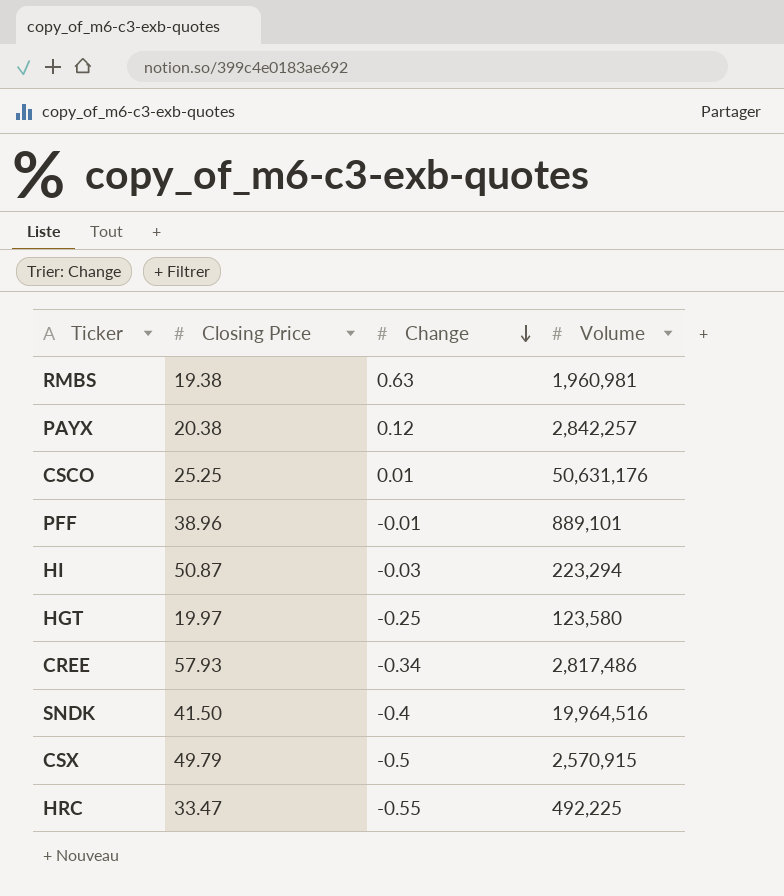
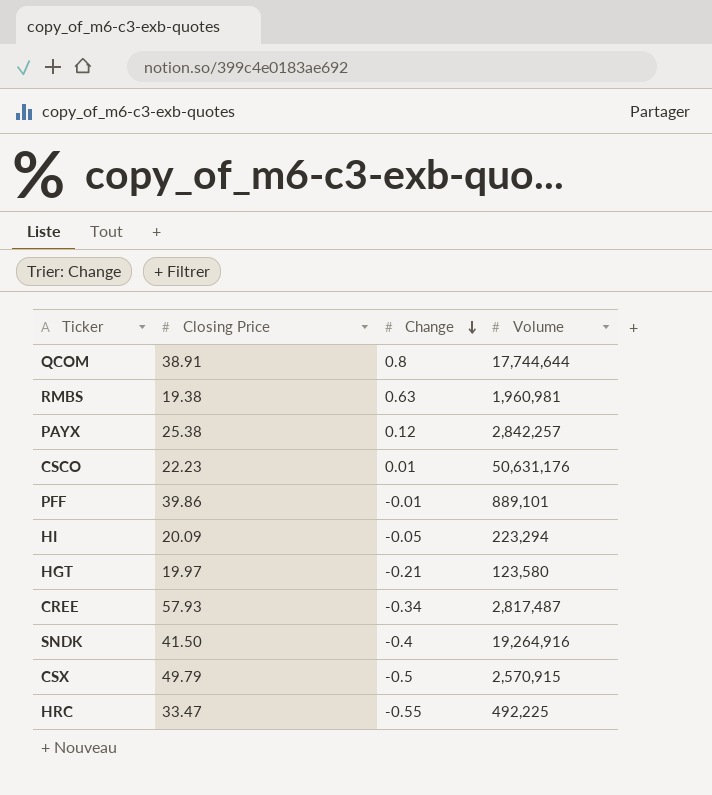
row QCOM: none -> 38.91 | 0.8 | 17,744,644
PAYX | Closing Price: 20.38 -> 25.38
CSCO | Closing Price: 25.25 -> 22.23
PFF | Closing Price: 38.96 -> 39.86
HI | Closing Price: 50.87 -> 20.09
HI | Change: -0.03 -> -0.05
HGT | Change: -0.25 -> -0.21
CREE | Volume: 2,817,486 -> 2,817,487
SNDK | Volume: 19,964,516 -> 19,264,916

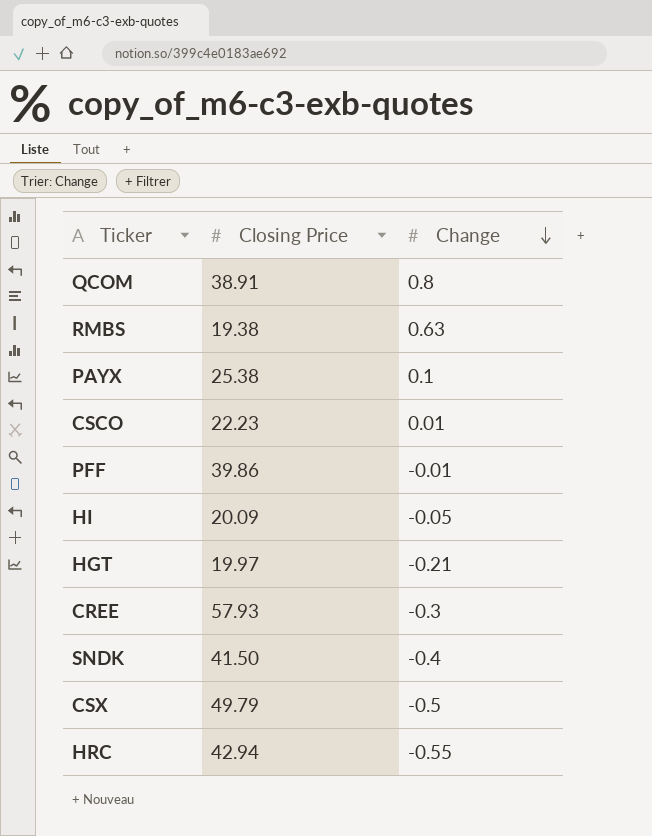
column Volume | position: 4 -> none
PAYX | Change: 0.12 -> 0.1
CREE | Change: -0.34 -> -0.3
HRC | Closing Price: 33.47 -> 42.94

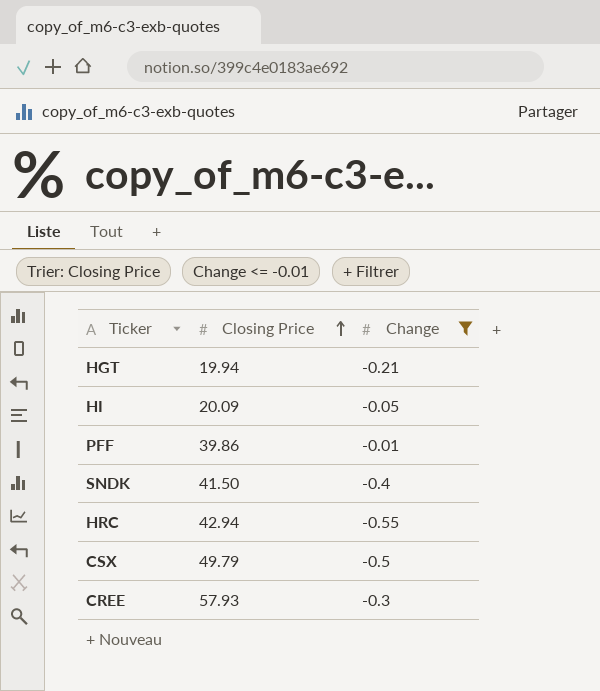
filter: none -> Change <= -0.01
row order: Change descending -> Closing Price ascending
HGT | Closing Price: 19.97 -> 19.94

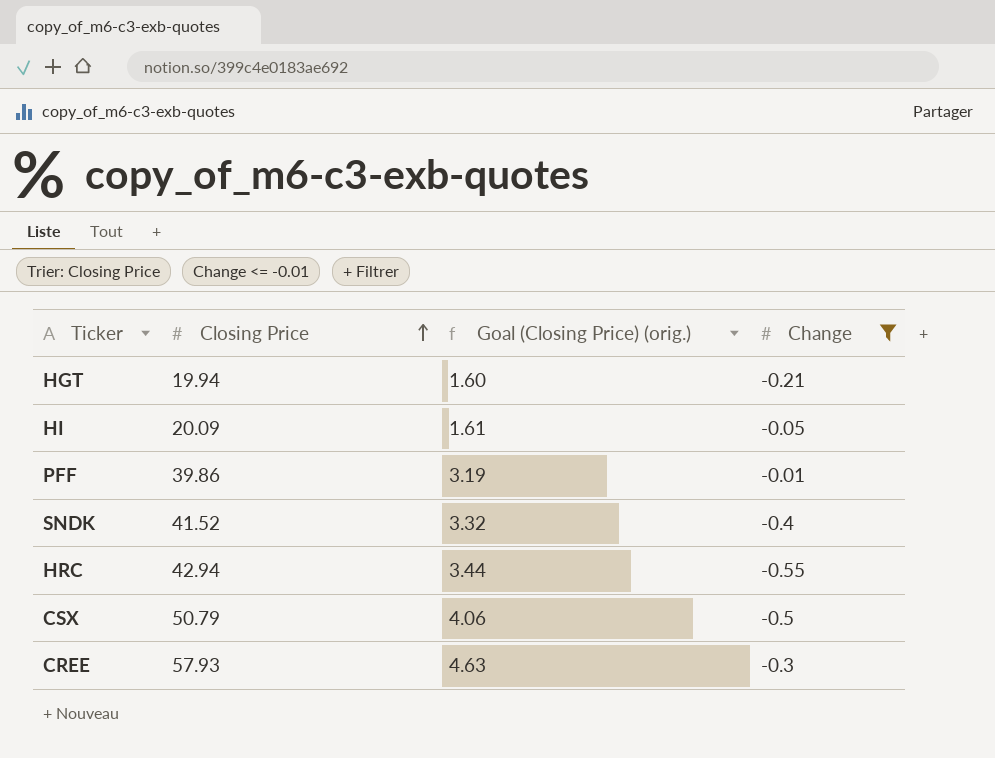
column Goal (Closing Price) (orig.) | formula: none -> [Closing Price] * 0.08
SNDK | Closing Price: 41.50 -> 41.52
CSX | Closing Price: 49.79 -> 50.79

